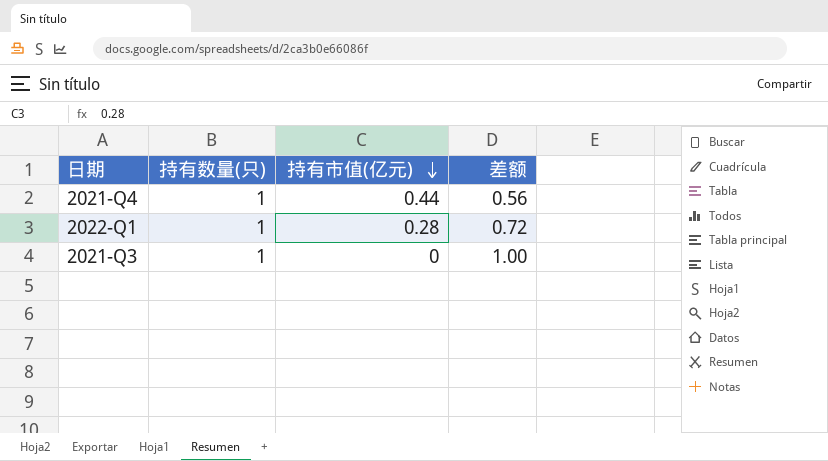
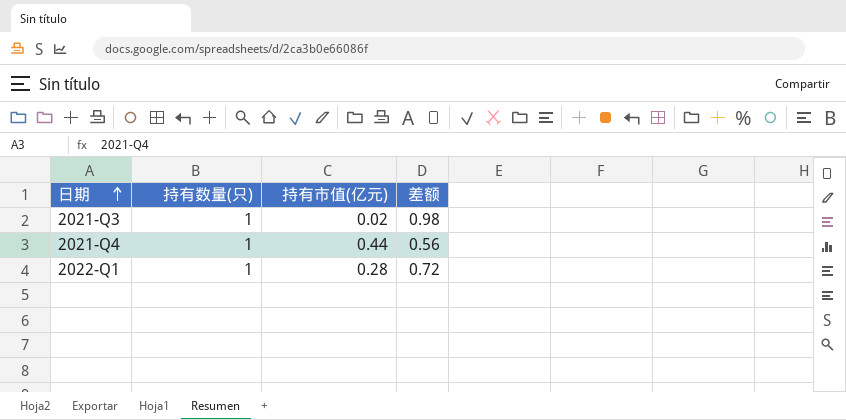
row order: 持有市值(亿元) descending -> 日期 ascending
2021-Q3 | 持有市值(亿元): 0 -> 0.02
2021-Q3 | 差额: 1.00 -> 0.98

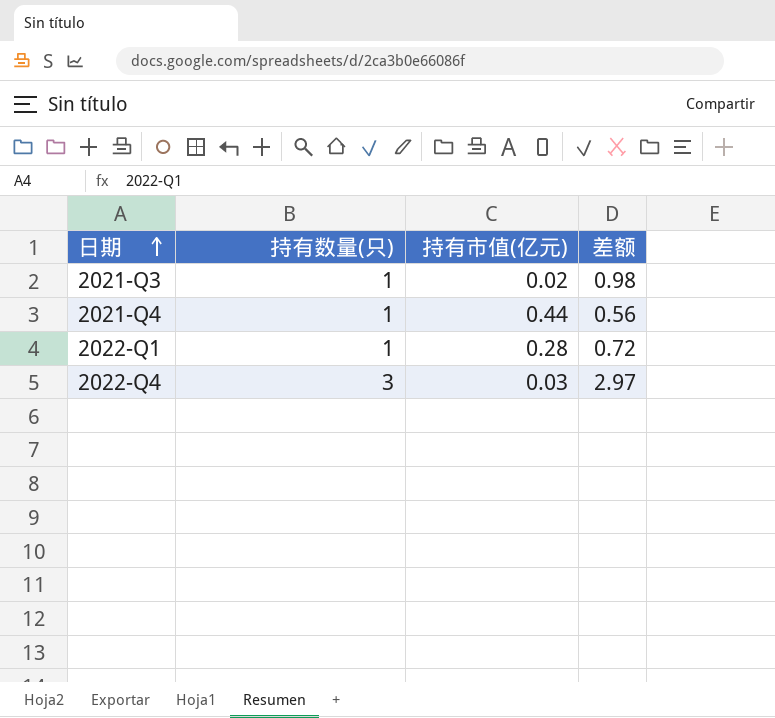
row 2022-Q4: none -> 3 | 0.03 | 2.97

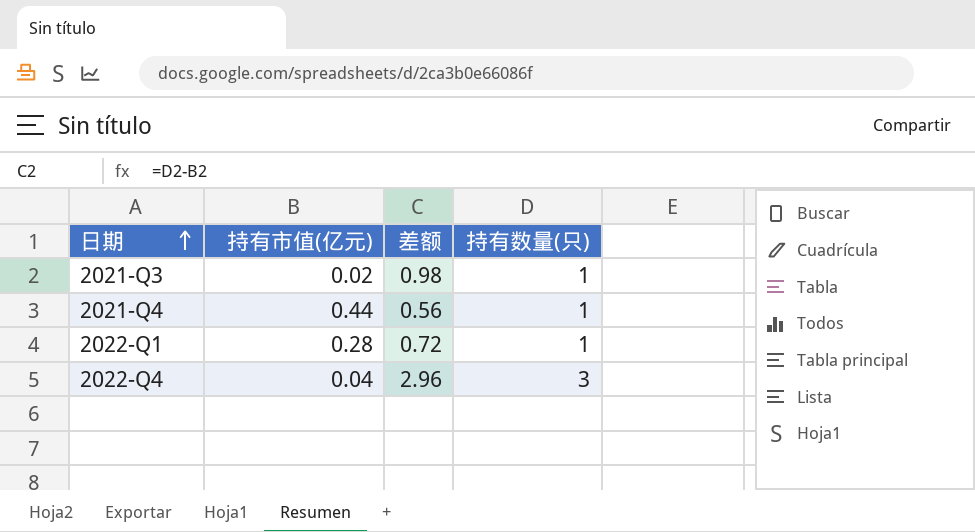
column 持有数量(只) | position: 2 -> 4
2022-Q4 | 持有市值(亿元): 0.03 -> 0.04
2022-Q4 | 差额: 2.97 -> 2.96

